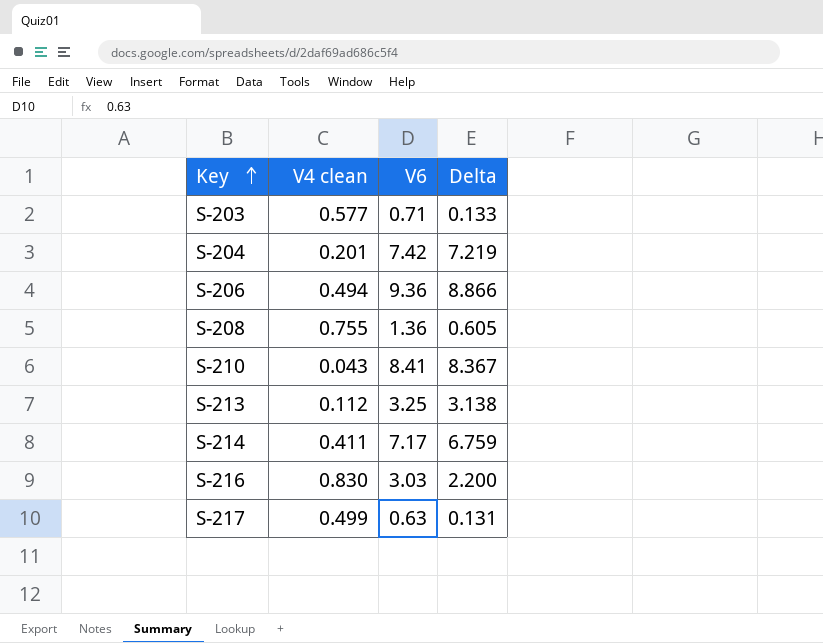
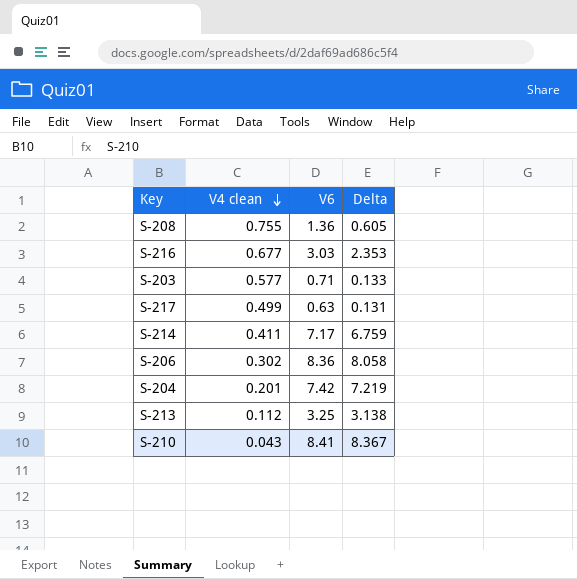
row order: Key ascending -> V4 clean descending
S-216 | V4 clean: 0.830 -> 0.677
S-216 | Delta: 2.200 -> 2.353
S-206 | V4 clean: 0.494 -> 0.302
S-206 | V6: 9.36 -> 8.36
S-206 | Delta: 8.866 -> 8.058

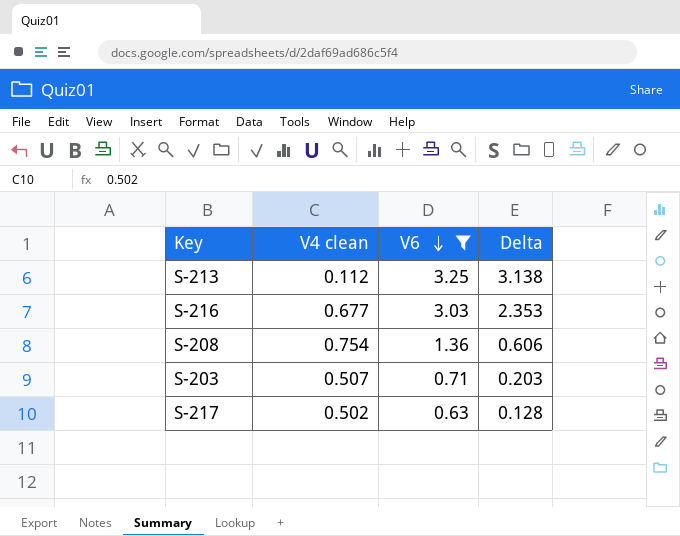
filter: none -> V6 <= 3.25
row order: V4 clean descending -> V6 descending
S-208 | V4 clean: 0.755 -> 0.754
S-208 | Delta: 0.605 -> 0.606
S-203 | V4 clean: 0.577 -> 0.507
S-203 | Delta: 0.133 -> 0.203
S-217 | V4 clean: 0.499 -> 0.502
S-217 | Delta: 0.131 -> 0.128

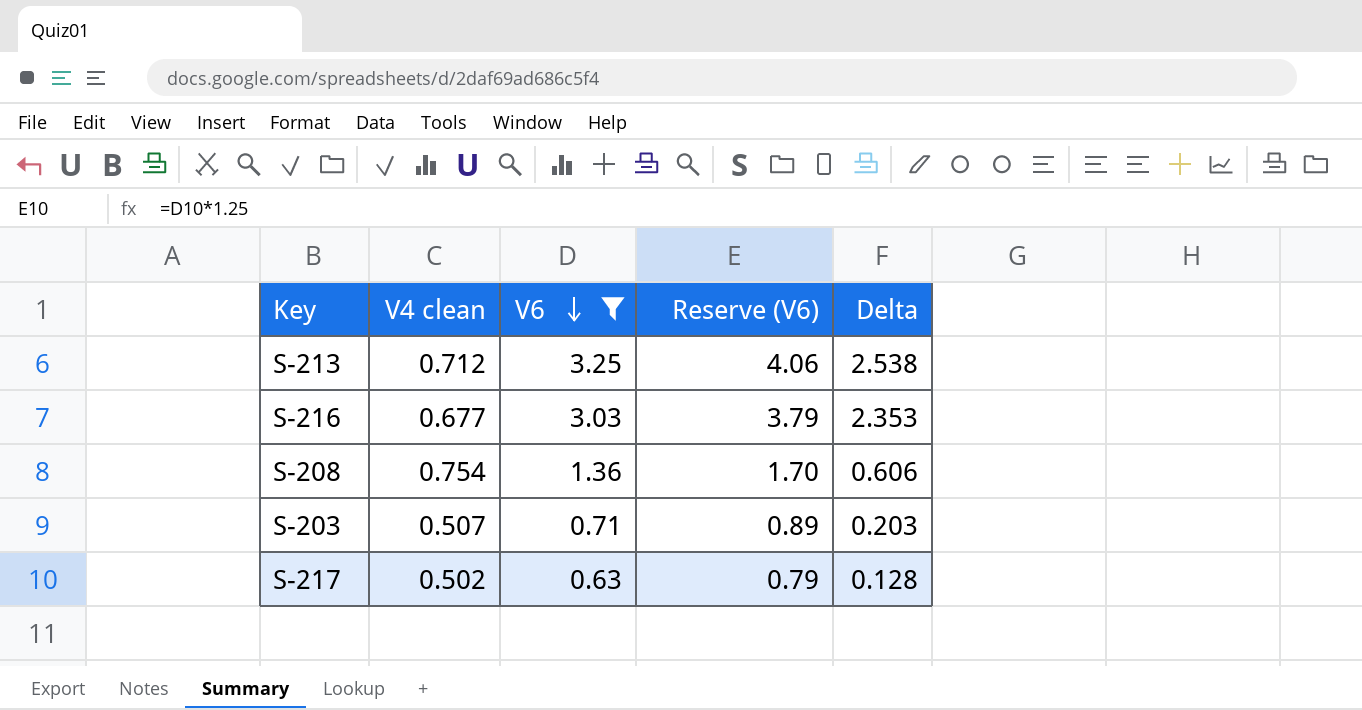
column Reserve (V6) | formula: none -> [V6] * 1.25
S-213 | V4 clean: 0.112 -> 0.712
S-213 | Delta: 3.138 -> 2.538

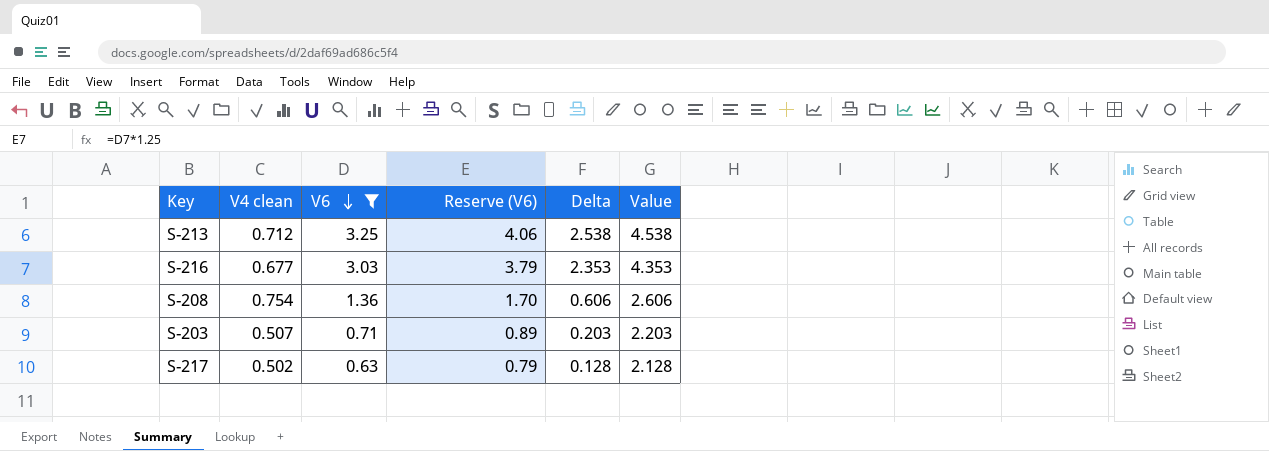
column Value | formula: none -> [Delta] + 2

